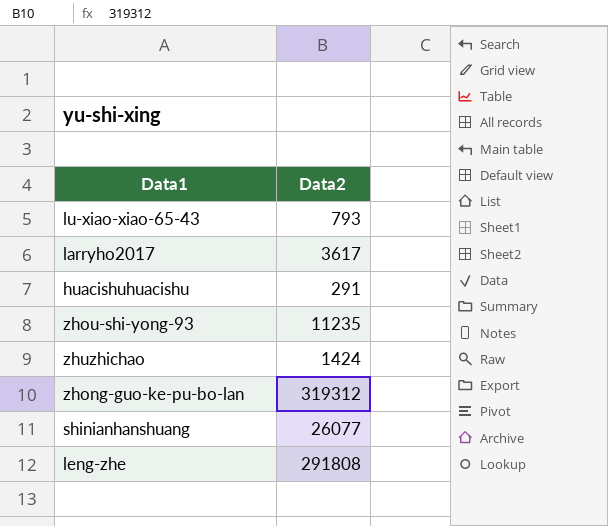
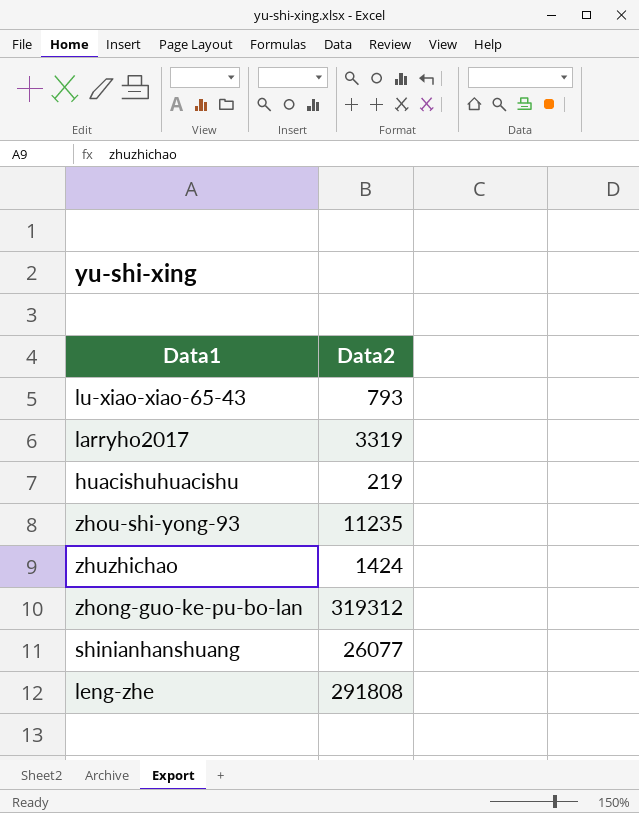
larryho2017 | Data2: 3617 -> 3319
huacishuhuacishu | Data2: 291 -> 219

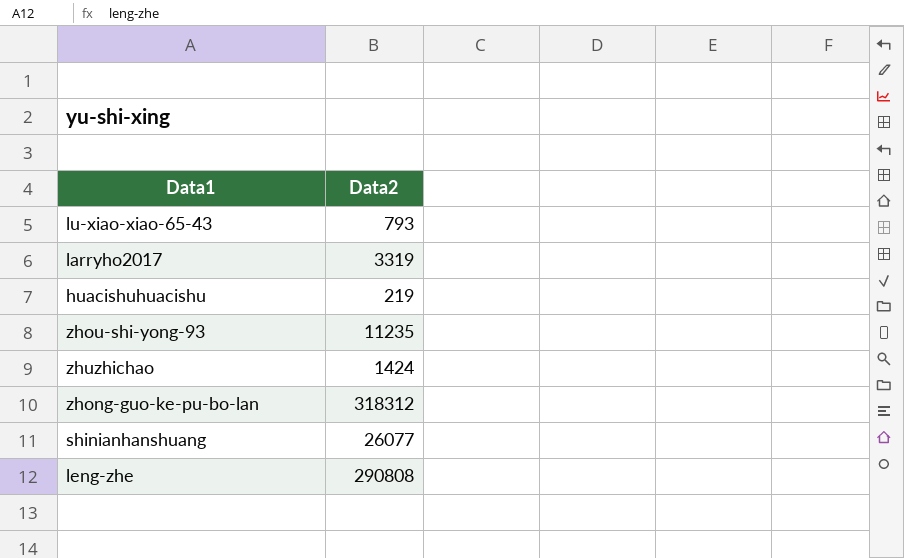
zhong-guo-ke-pu-bo-lan | Data2: 319312 -> 318312
leng-zhe | Data2: 291808 -> 290808

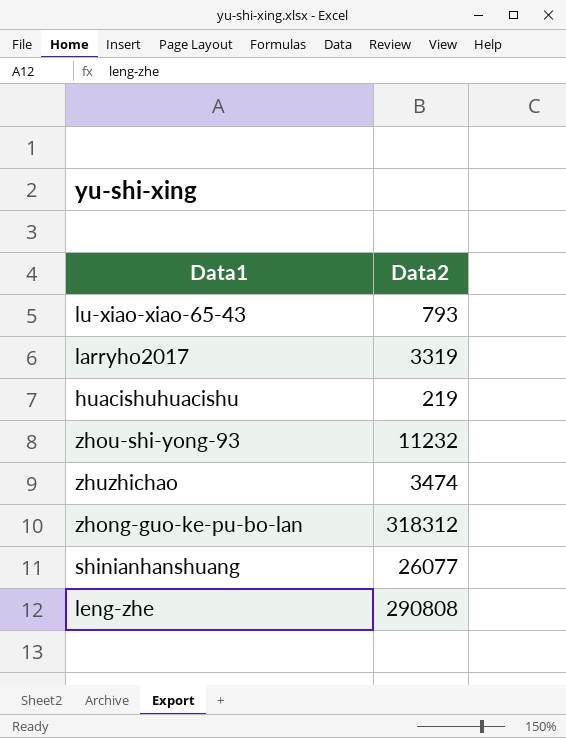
zhou-shi-yong-93 | Data2: 11235 -> 11232
zhuzhichao | Data2: 1424 -> 3474

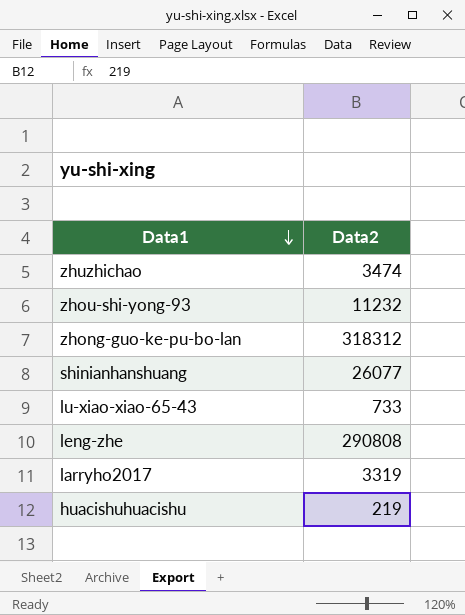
row order: none -> Data1 descending
lu-xiao-xiao-65-43 | Data2: 793 -> 733

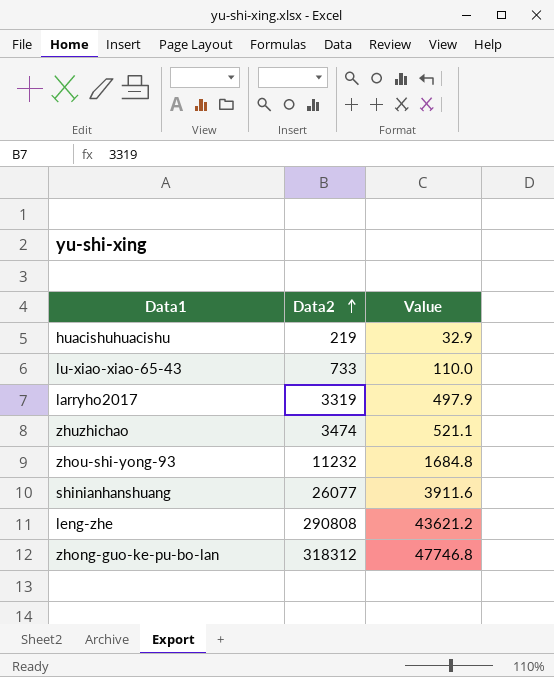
row order: Data1 descending -> Data2 ascending
column Value | formula: none -> [Data2] * 0.15

